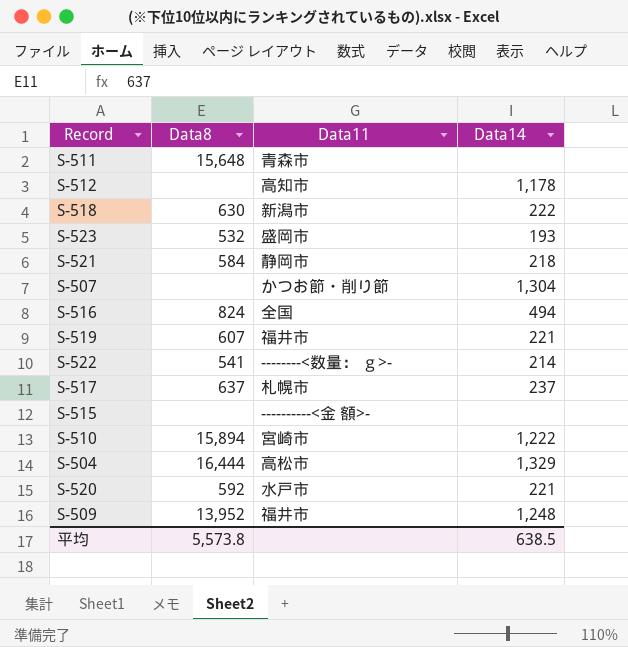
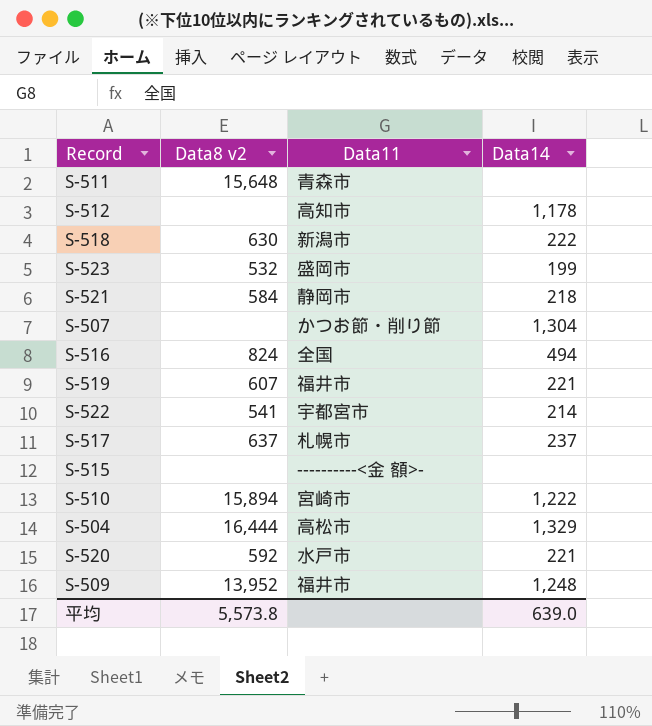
column name: Data8 -> Data8 v2
S-523 | Data14: 193 -> 199
S-522 | Data11: --------<数量： ｇ>- -> 宇都宮市
平均 | Data14: 638.5 -> 639.0

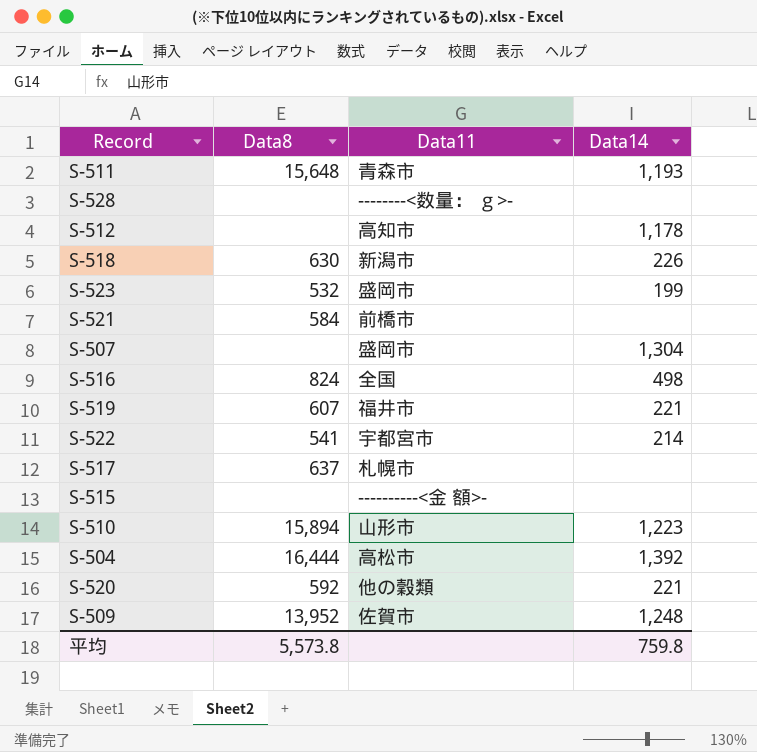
column name: Data8 v2 -> Data8
S-511 | Data14: none -> 1,193
row S-528: none -> none | --------<数量： ｇ>- | none
S-518 | Data14: 222 -> 226
S-521 | Data11: 静岡市 -> 前橋市
S-521 | Data14: 218 -> none
S-507 | Data11: かつお節・削り節 -> 盛岡市
S-516 | Data14: 494 -> 498
S-517 | Data14: 237 -> none
S-510 | Data11: 宮崎市 -> 山形市
S-510 | Data14: 1,222 -> 1,223
S-504 | Data14: 1,329 -> 1,392
S-520 | Data11: 水戸市 -> 他の穀類
S-509 | Data11: 福井市 -> 佐賀市
平均 | Data14: 639.0 -> 759.8

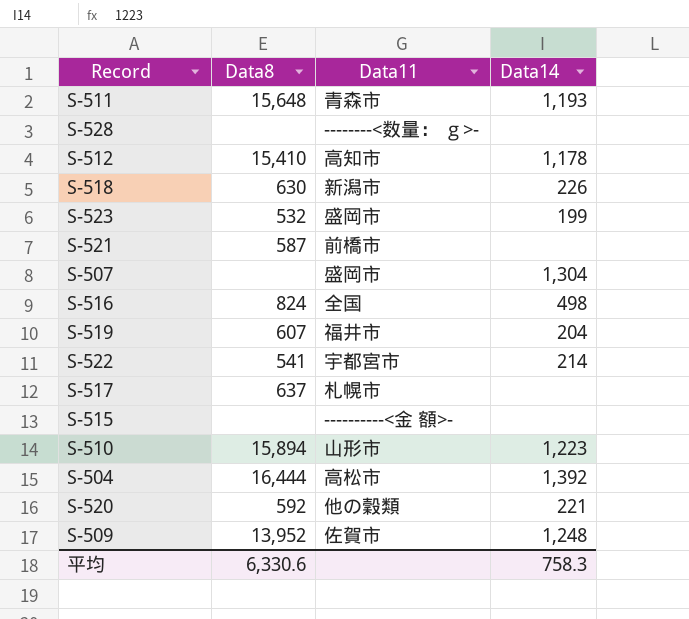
S-512 | Data8: none -> 15,410
S-521 | Data8: 584 -> 587
S-519 | Data14: 221 -> 204
平均 | Data8: 5,573.8 -> 6,330.6
平均 | Data14: 759.8 -> 758.3

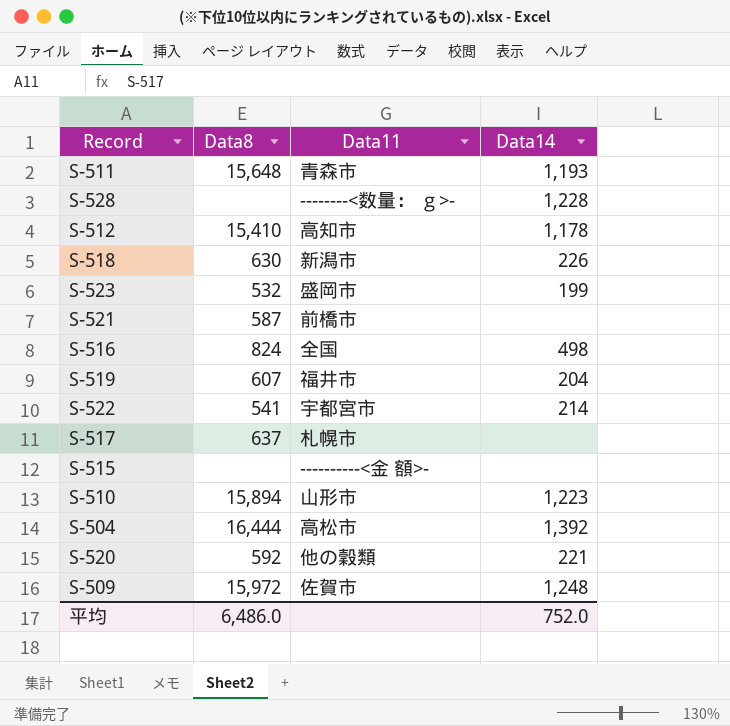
row S-507: none | 盛岡市 | 1,304 -> none
S-528 | Data14: none -> 1,228
S-509 | Data8: 13,952 -> 15,972
平均 | Data8: 6,330.6 -> 6,486.0
平均 | Data14: 758.3 -> 752.0

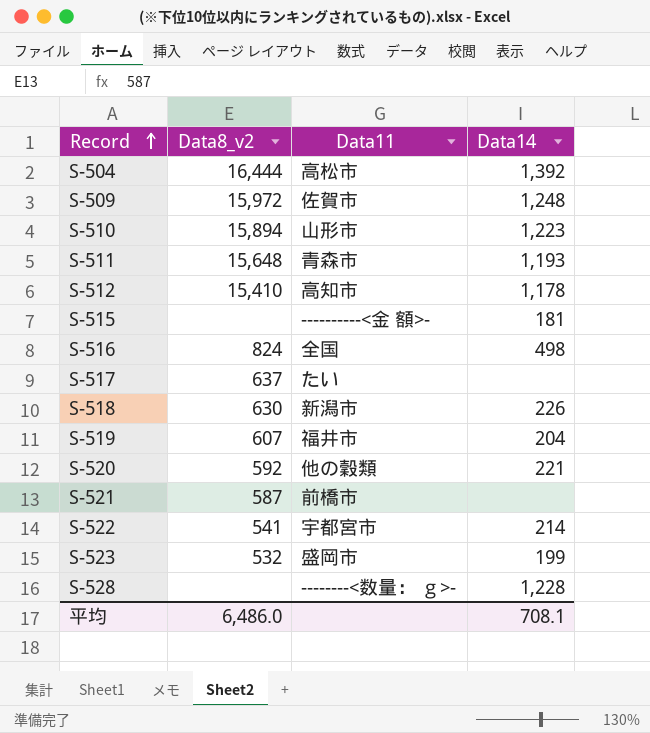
row order: none -> Record ascending
column name: Data8 -> Data8_v2
S-515 | Data14: none -> 181
S-517 | Data11: 札幌市 -> たい
平均 | Data14: 752.0 -> 708.1

